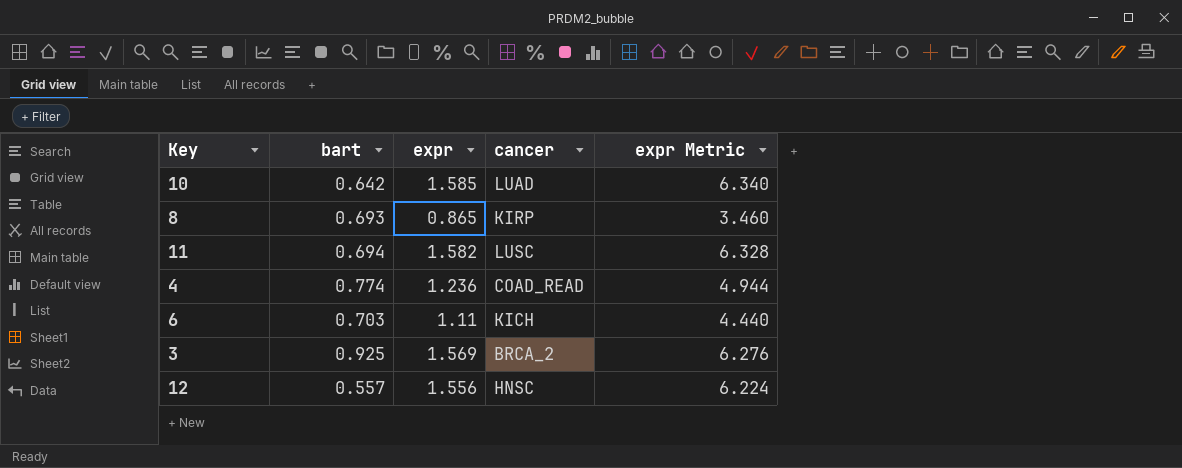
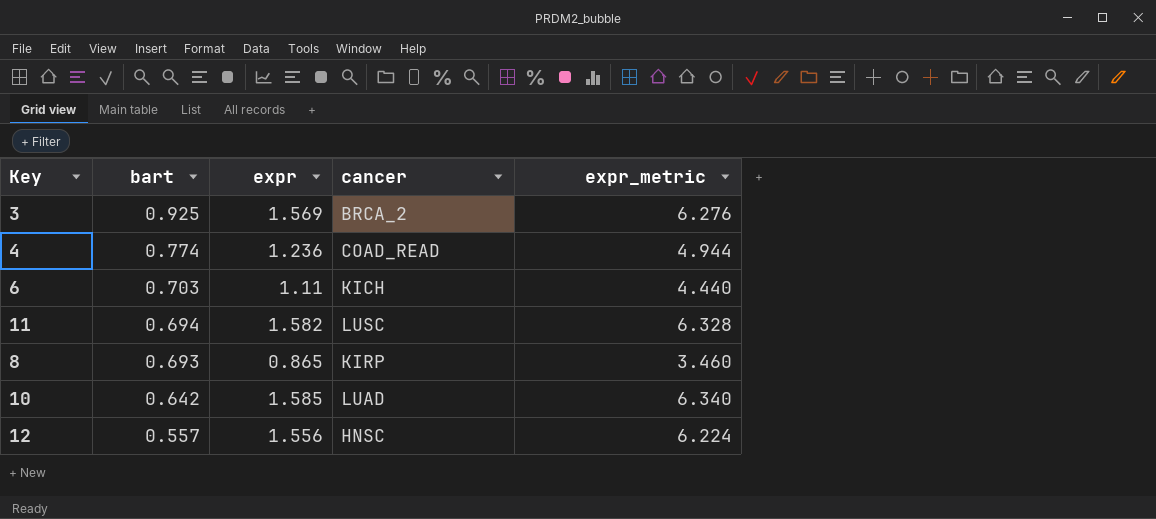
row order: none -> bart descending
column name: expr Metric -> expr_metric

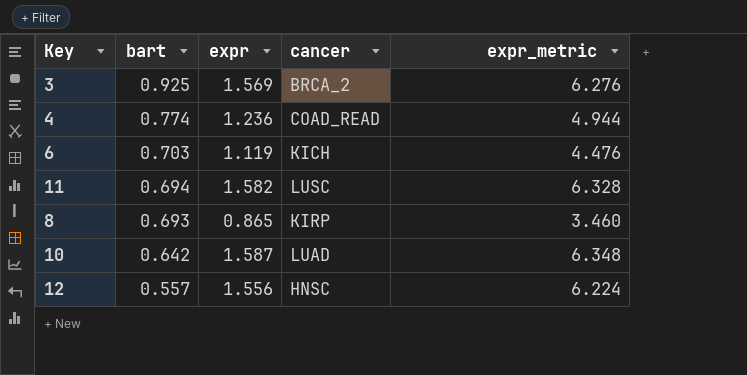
6 | expr: 1.11 -> 1.119
6 | expr_metric: 4.440 -> 4.476
10 | expr: 1.585 -> 1.587
10 | expr_metric: 6.340 -> 6.348

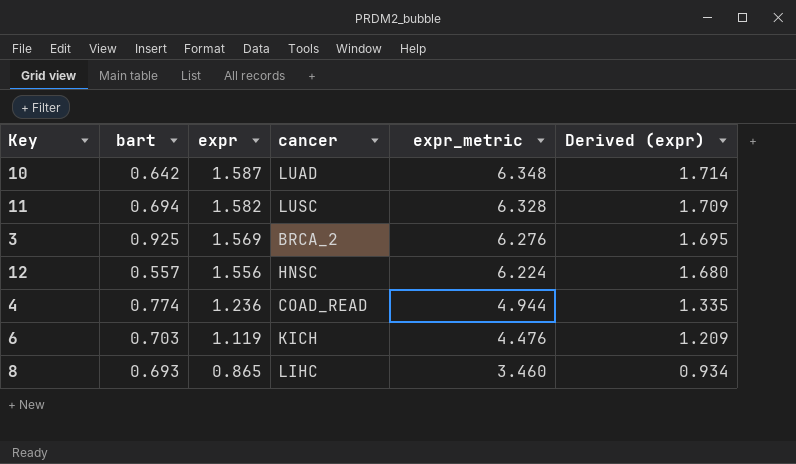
row order: bart descending -> expr descending
column Derived (expr) | formula: none -> [expr] * 1.08
8 | cancer: KIRP -> LIHC

